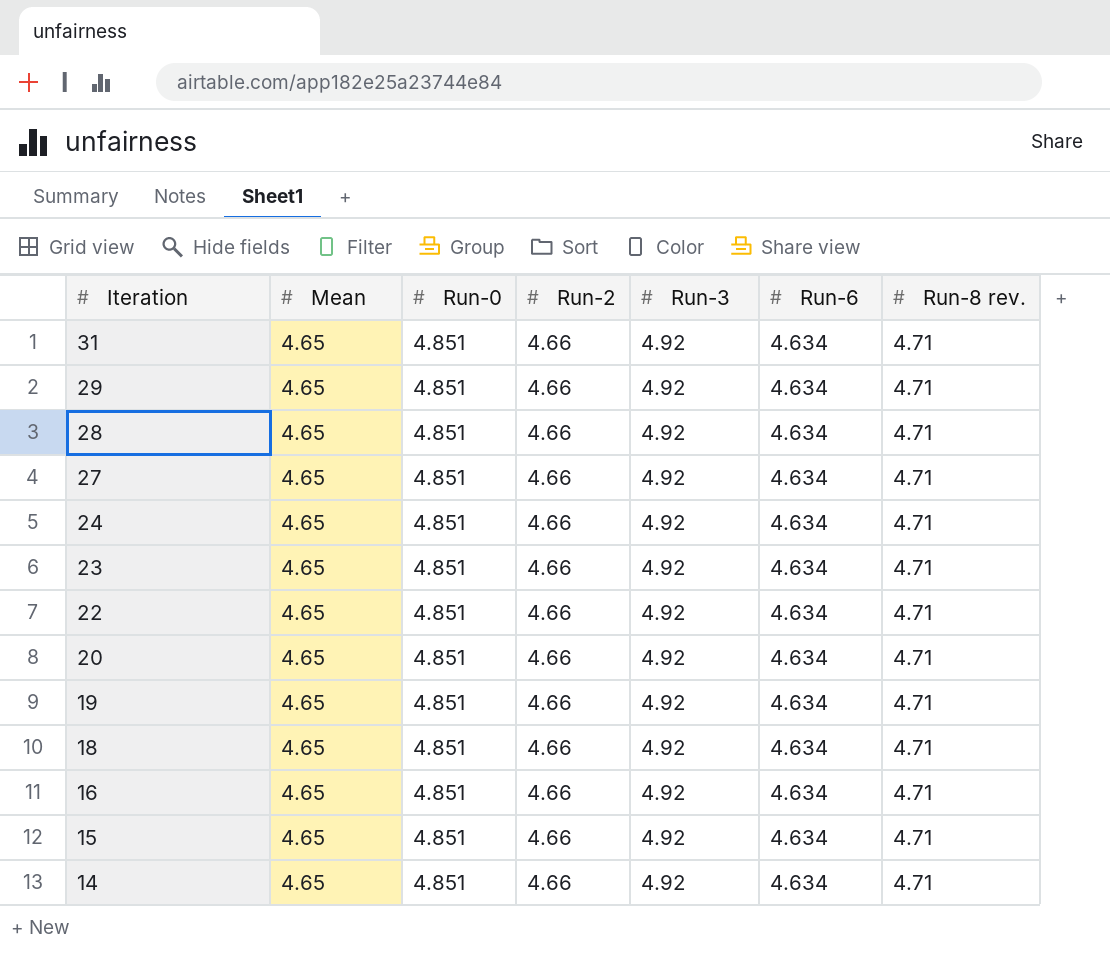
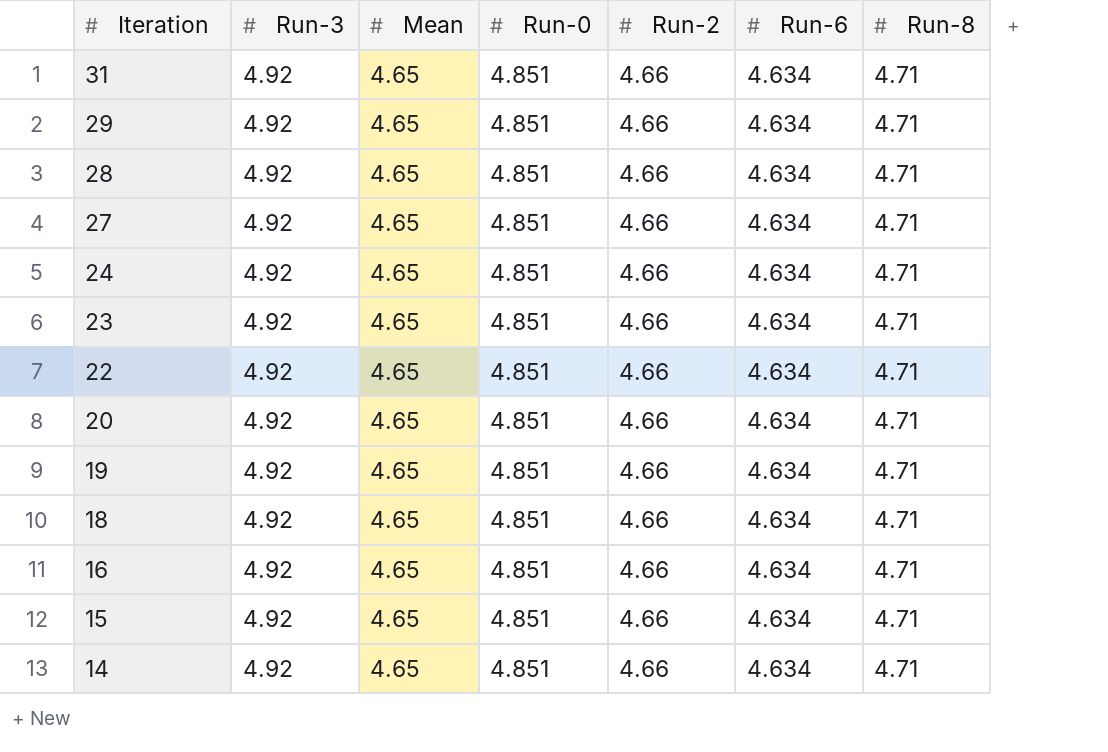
column Run-3 | position: 5 -> 2
column name: Run-8 rev. -> Run-8

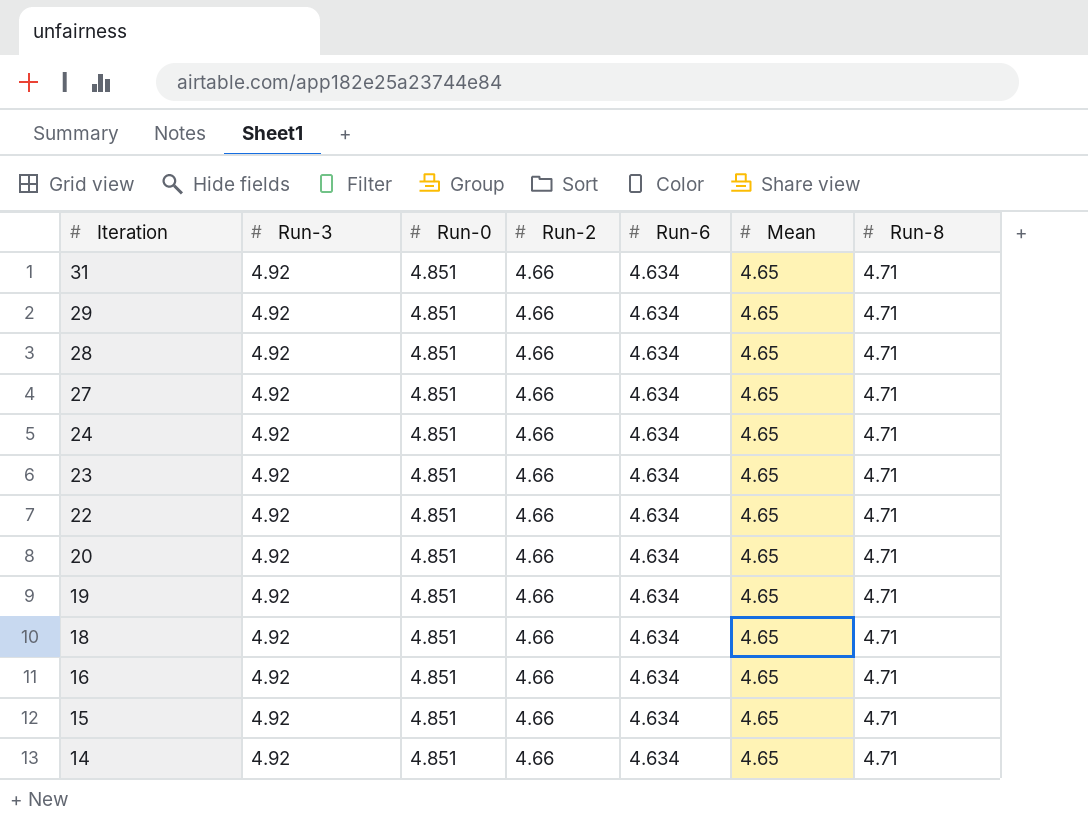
column Mean | position: 3 -> 6

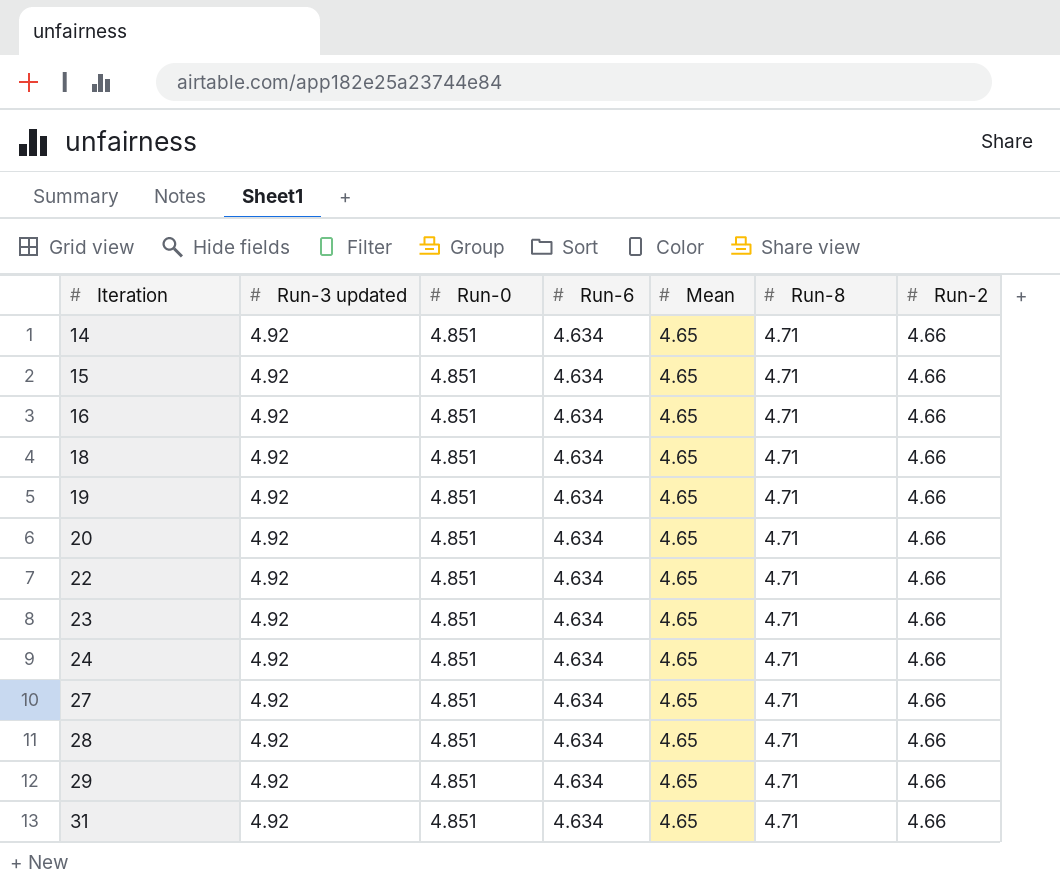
row order: Iteration descending -> Iteration ascending
column name: Run-3 -> Run-3 updated
column Run-2 | position: 4 -> 7

